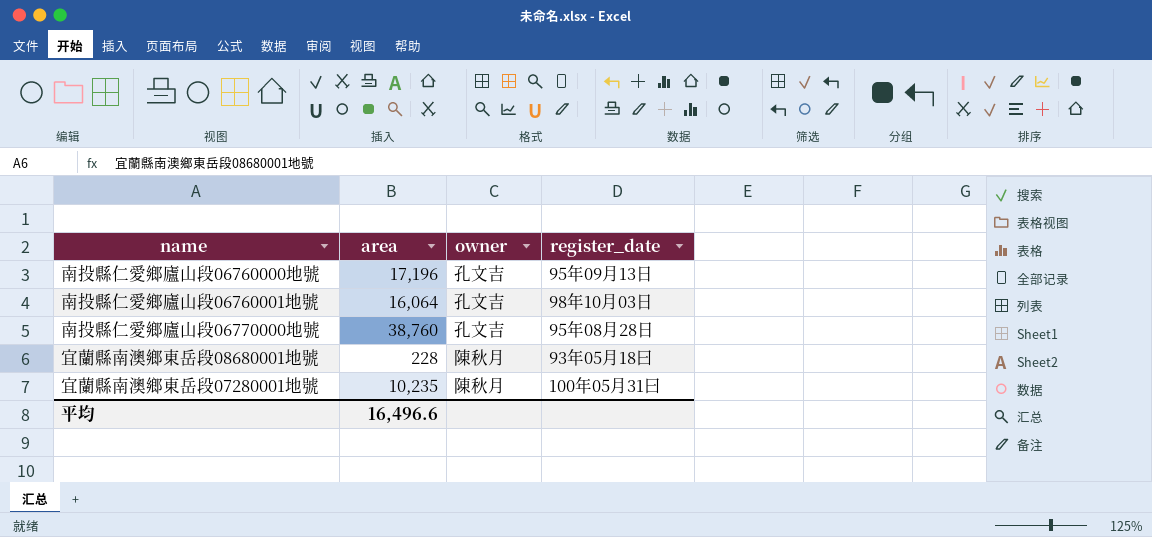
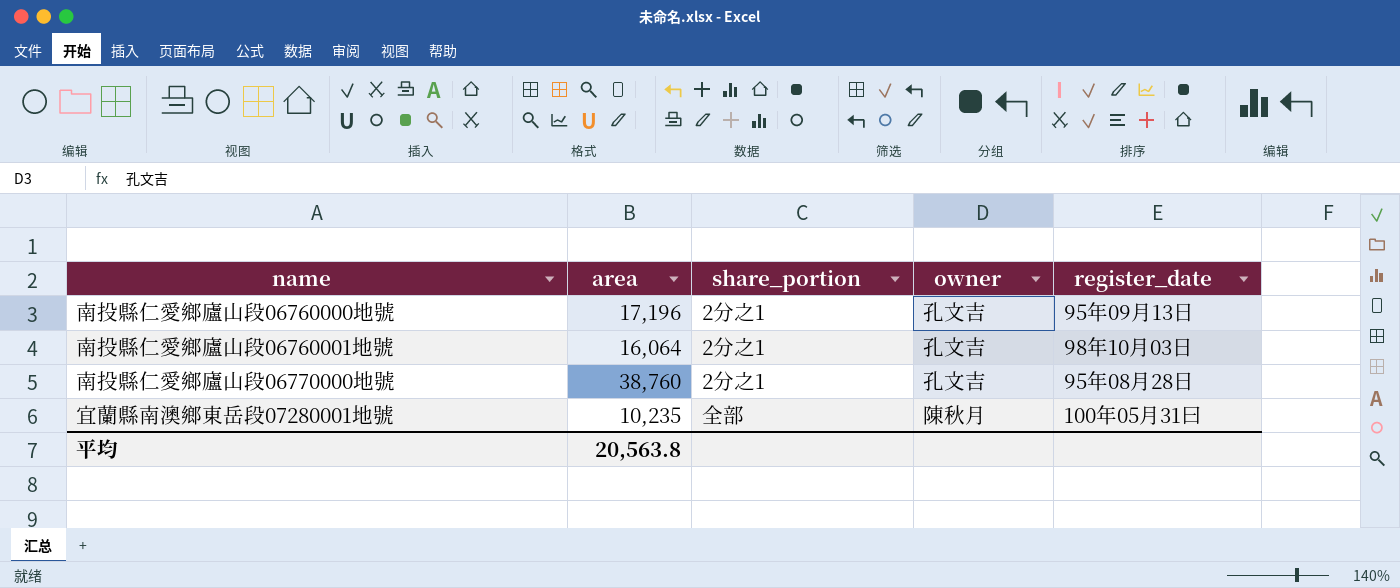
column share_portion | position: none -> 3
row 宜蘭縣南澳鄉東岳段08680001地號: 228 | 陳秋月 | 93年05月18曰 -> none
平均 | area: 16,496.6 -> 20,563.8

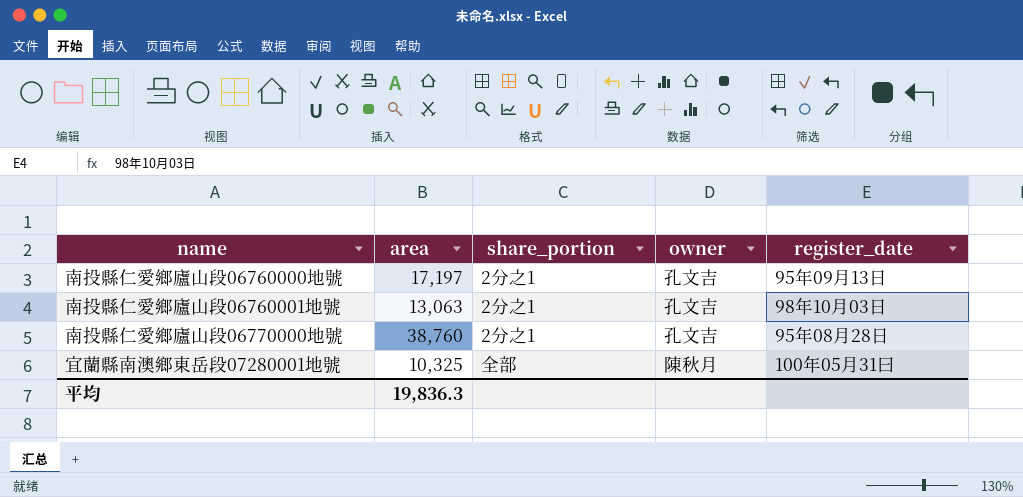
南投縣仁愛鄉廬山段06760000地號 | area: 17,196 -> 17,197
南投縣仁愛鄉廬山段06760001地號 | area: 16,064 -> 13,063
宜蘭縣南澳鄉東岳段07280001地號 | area: 10,235 -> 10,325
平均 | area: 20,563.8 -> 19,836.3

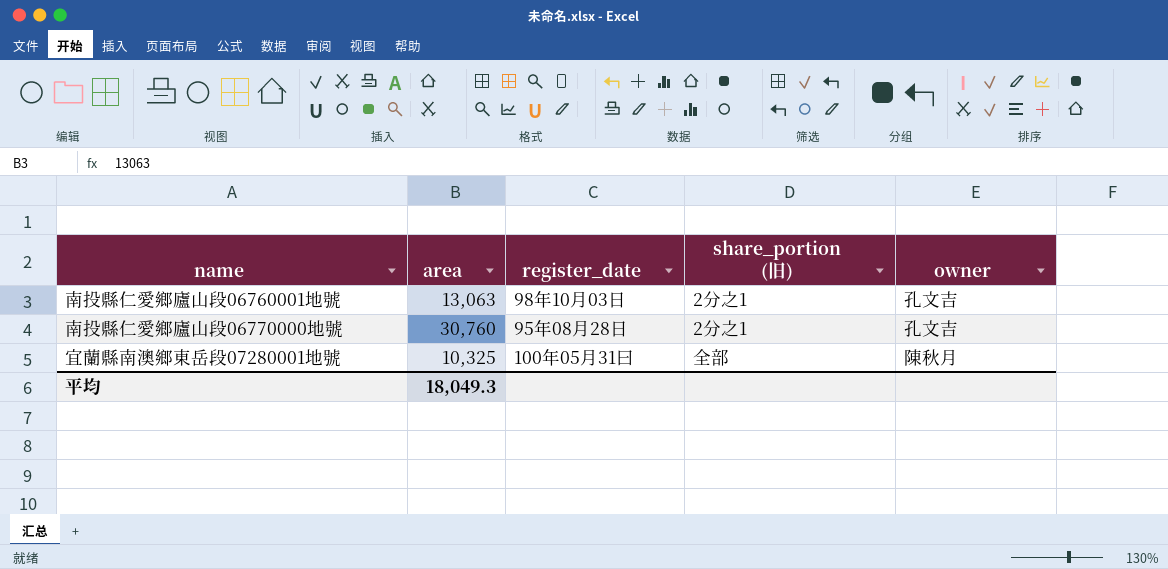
column register_date | position: 5 -> 3
column name: share_portion -> share_portion (旧)
row 南投縣仁愛鄉廬山段06760000地號: 17,197 | 2分之1 | 孔文吉 | 95年09月13日 -> none
南投縣仁愛鄉廬山段06770000地號 | area: 38,760 -> 30,760
平均 | area: 19,836.3 -> 18,049.3

